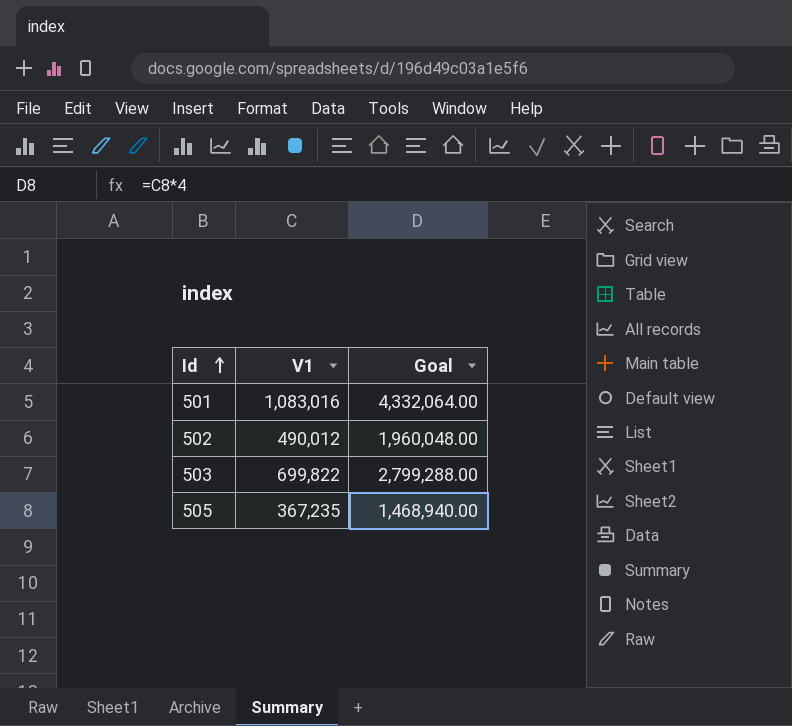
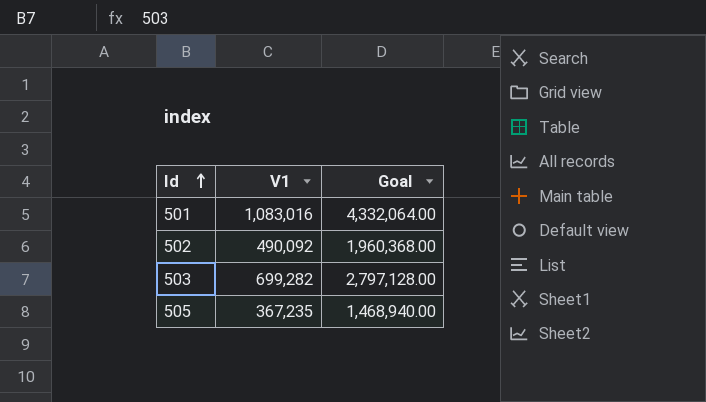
502 | V1: 490,012 -> 490,092
502 | Goal: 1,960,048.00 -> 1,960,368.00
503 | V1: 699,822 -> 699,282
503 | Goal: 2,799,288.00 -> 2,797,128.00

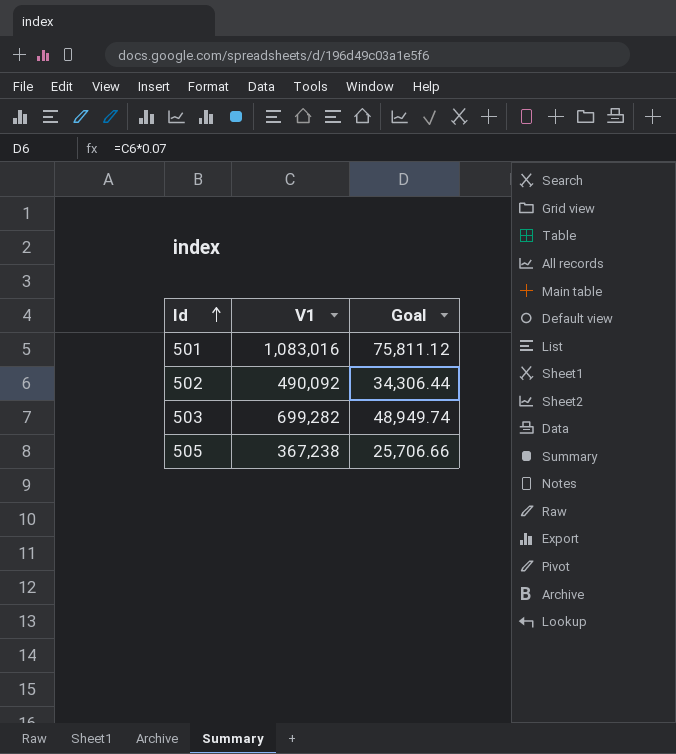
column Goal | formula: [V1] * 4 -> [V1] * 0.07
505 | V1: 367,235 -> 367,238

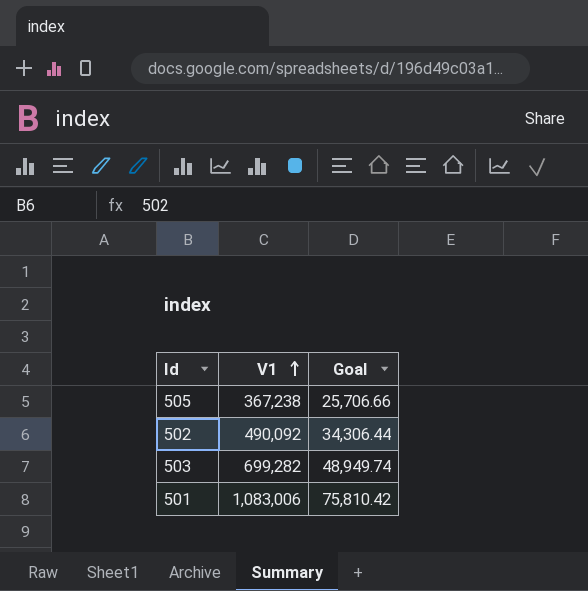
row order: Id ascending -> V1 ascending
501 | V1: 1,083,016 -> 1,083,006
501 | Goal: 75,811.12 -> 75,810.42

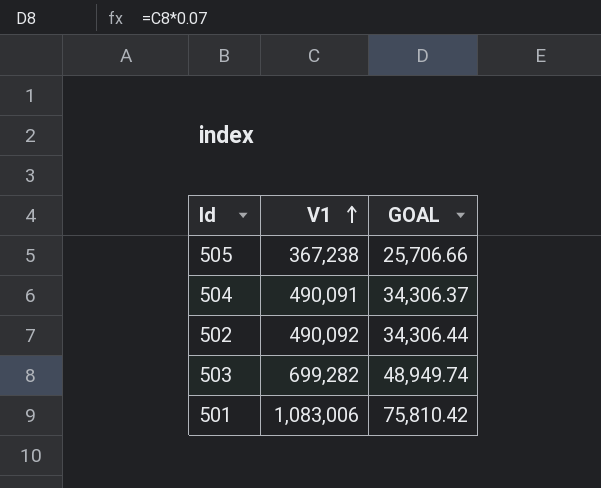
column name: Goal -> GOAL
row 504: none -> 490,091 | 34,306.37

